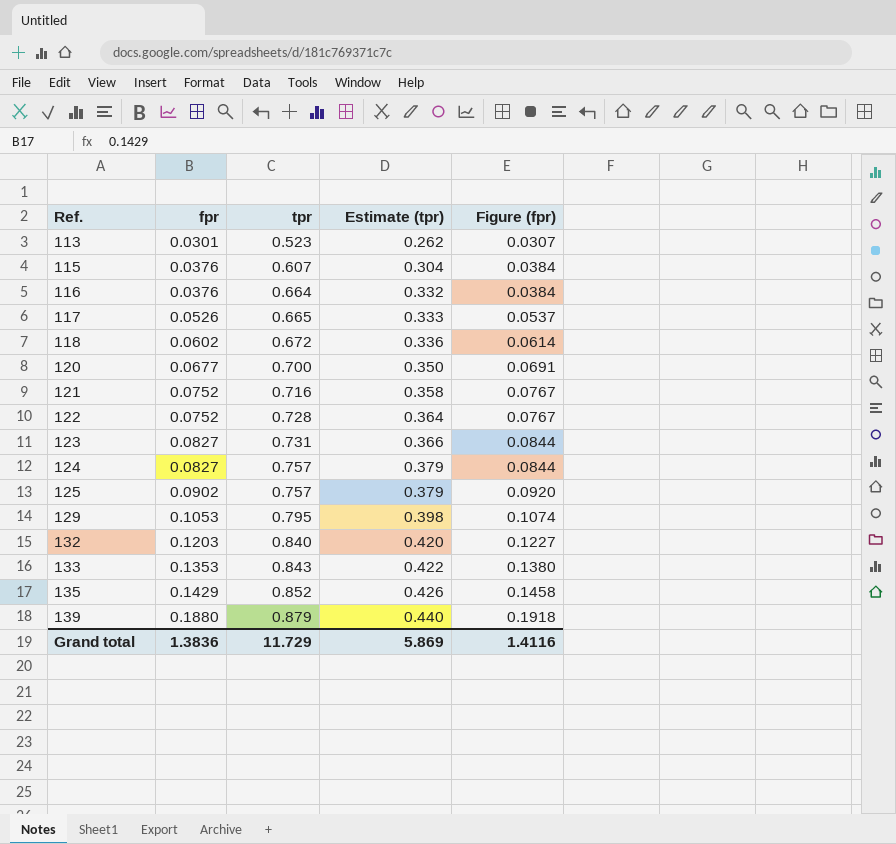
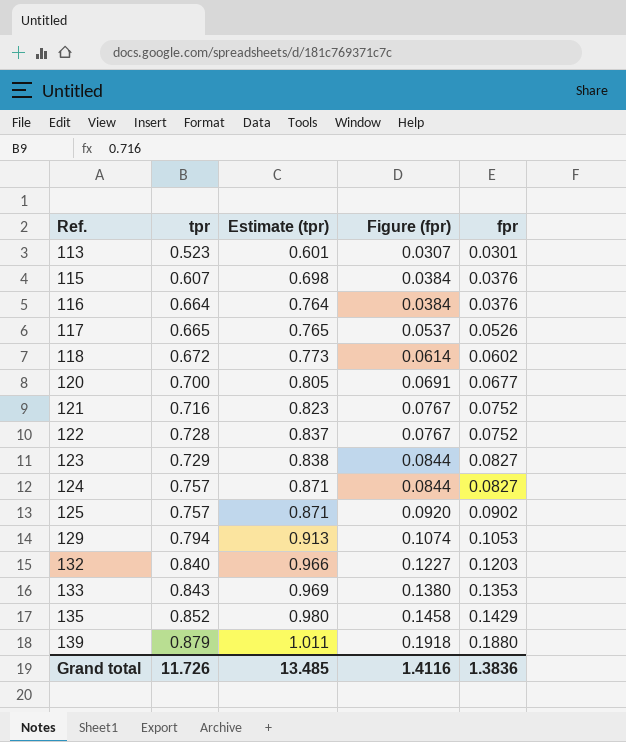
column Estimate (tpr) | formula: [tpr] * 0.5 -> [tpr] * 1.15
column fpr | position: 2 -> 5
123 | tpr: 0.731 -> 0.729
129 | tpr: 0.795 -> 0.794
Grand total | tpr: 11.729 -> 11.726
Grand total | Estimate (tpr): 5.869 -> 13.485

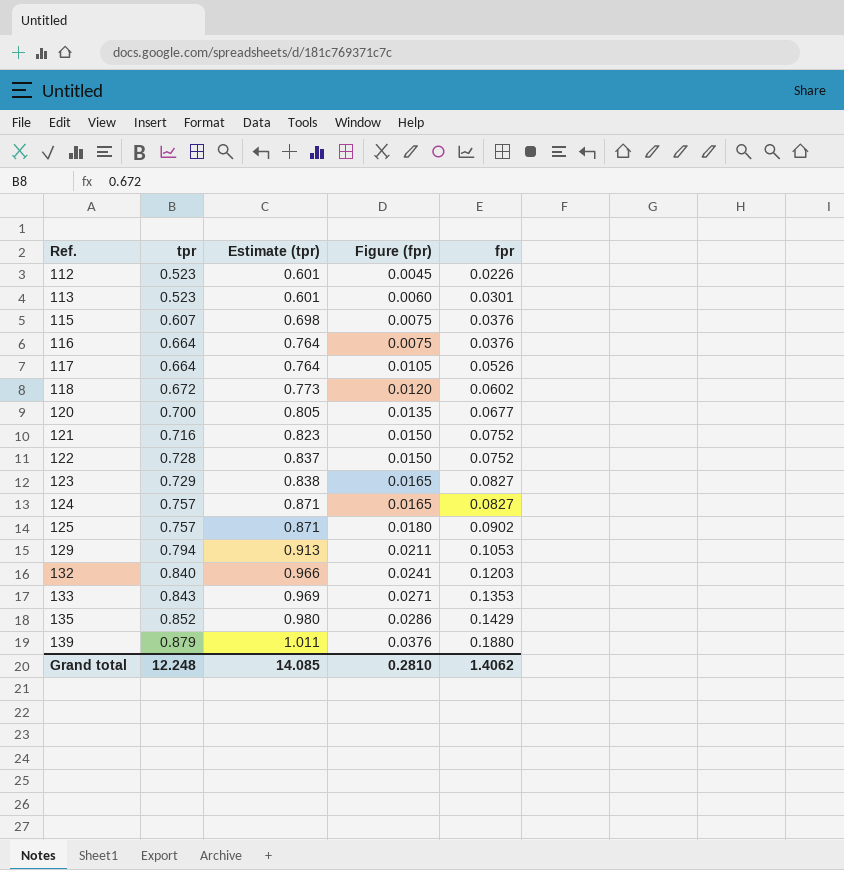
column Figure (fpr) | formula: [fpr] * 1.02 -> [fpr] * 0.2
row 112: none -> 0.523 | 0.601 | 0.0045 | 0.0226
117 | tpr: 0.665 -> 0.664
117 | Estimate (tpr): 0.765 -> 0.764
Grand total | tpr: 11.726 -> 12.248
Grand total | Estimate (tpr): 13.485 -> 14.085
Grand total | Figure (fpr): 1.4116 -> 0.2810
Grand total | fpr: 1.3836 -> 1.4062

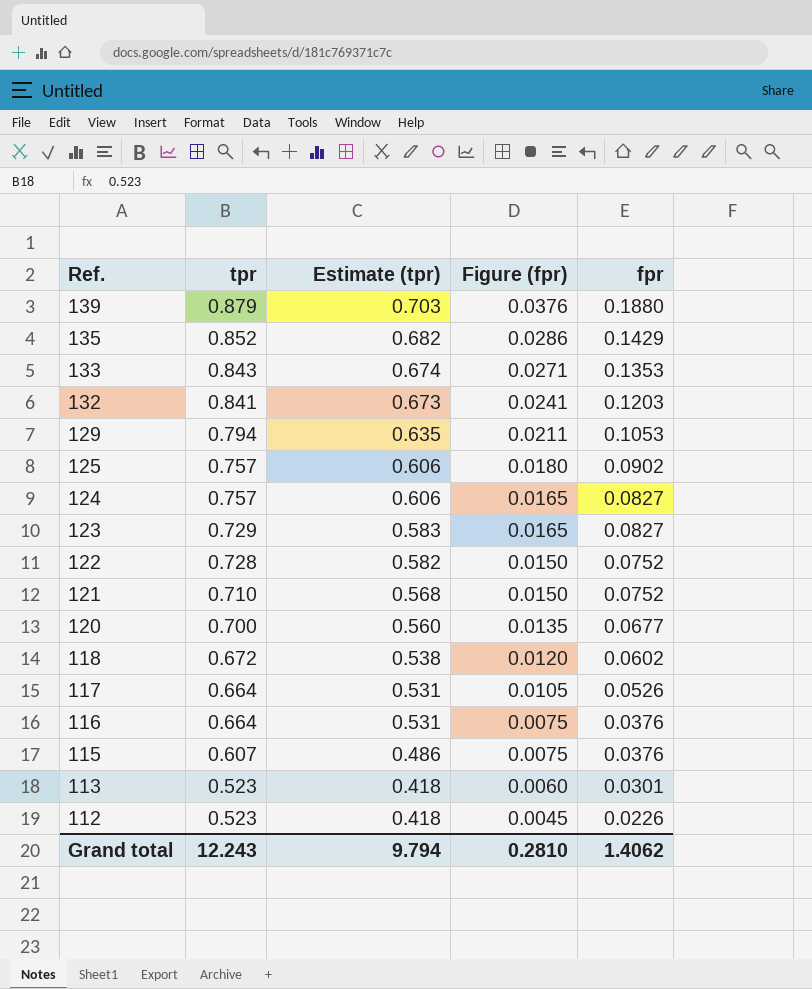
row order: Ref. ascending -> Ref. descending
column Estimate (tpr) | formula: [tpr] * 1.15 -> [tpr] * 0.8
132 | tpr: 0.840 -> 0.841
121 | tpr: 0.716 -> 0.710
Grand total | tpr: 12.248 -> 12.243
Grand total | Estimate (tpr): 14.085 -> 9.794

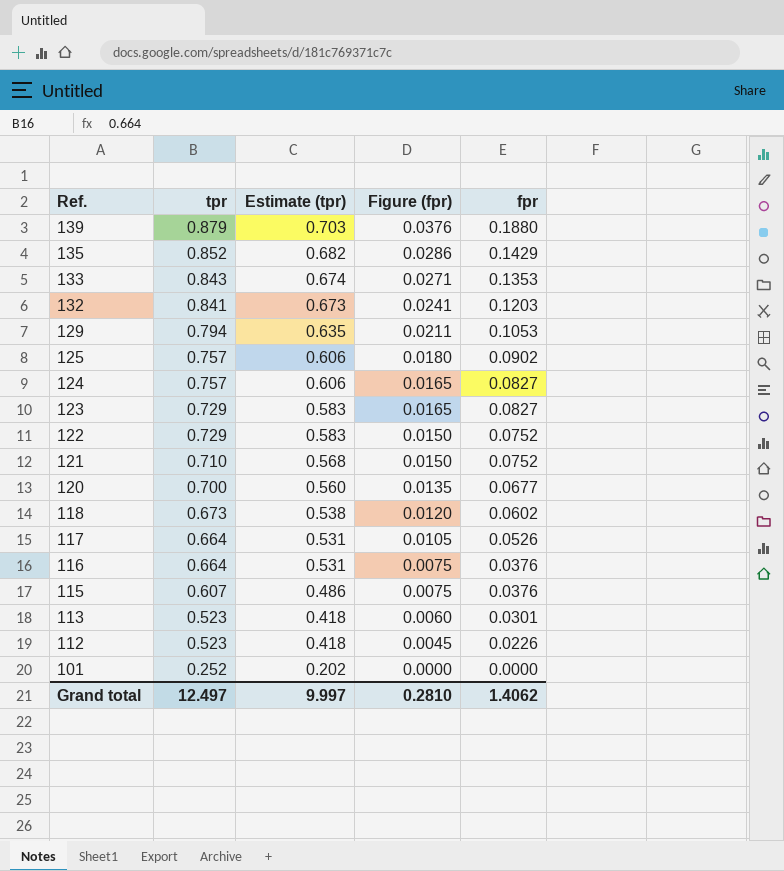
122 | tpr: 0.728 -> 0.729
122 | Estimate (tpr): 0.582 -> 0.583
118 | tpr: 0.672 -> 0.673
row 101: none -> 0.252 | 0.202 | 0.0000 | 0.0000
Grand total | tpr: 12.243 -> 12.497
Grand total | Estimate (tpr): 9.794 -> 9.997

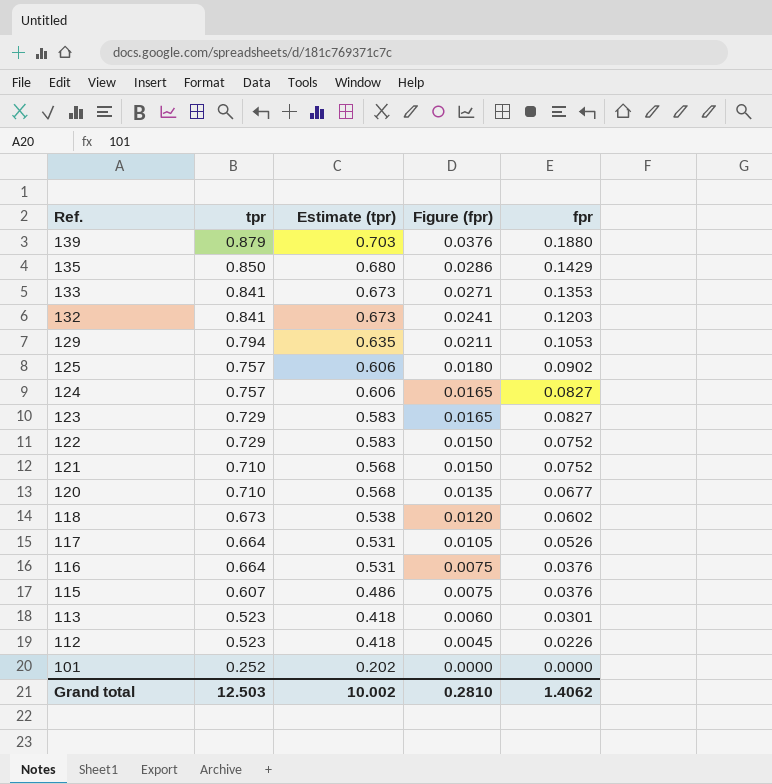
135 | tpr: 0.852 -> 0.850
135 | Estimate (tpr): 0.682 -> 0.680
133 | tpr: 0.843 -> 0.841
133 | Estimate (tpr): 0.674 -> 0.673
120 | tpr: 0.700 -> 0.710
120 | Estimate (tpr): 0.560 -> 0.568
Grand total | tpr: 12.497 -> 12.503
Grand total | Estimate (tpr): 9.997 -> 10.002

